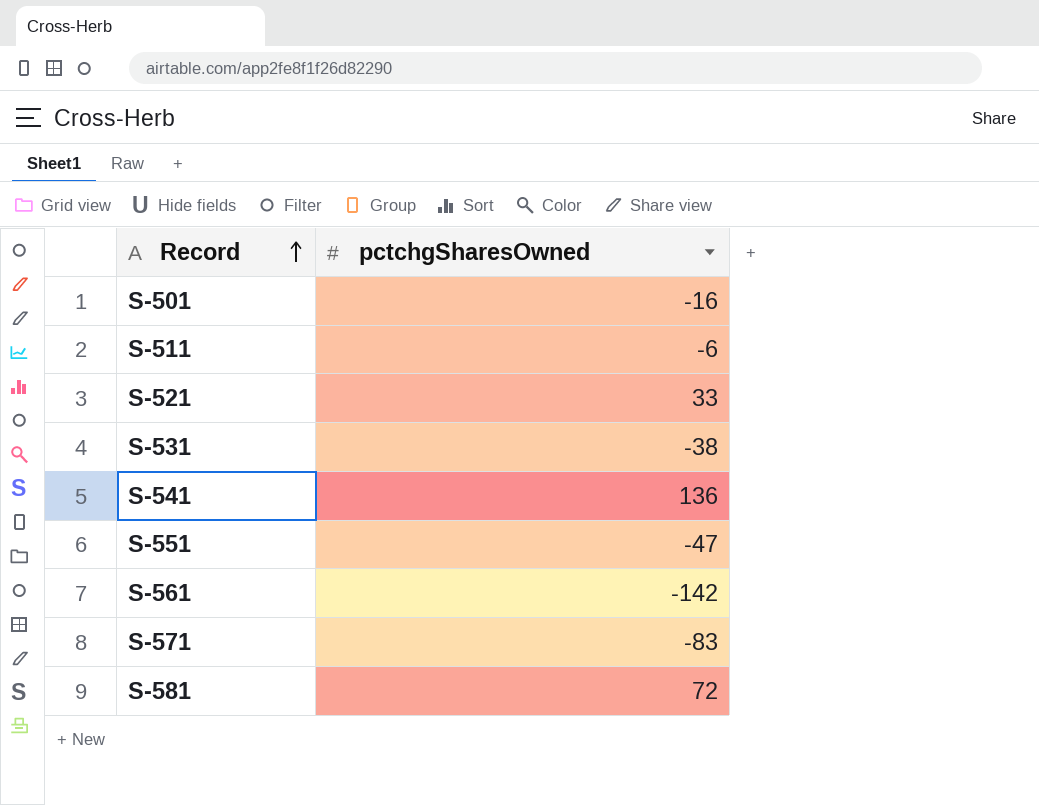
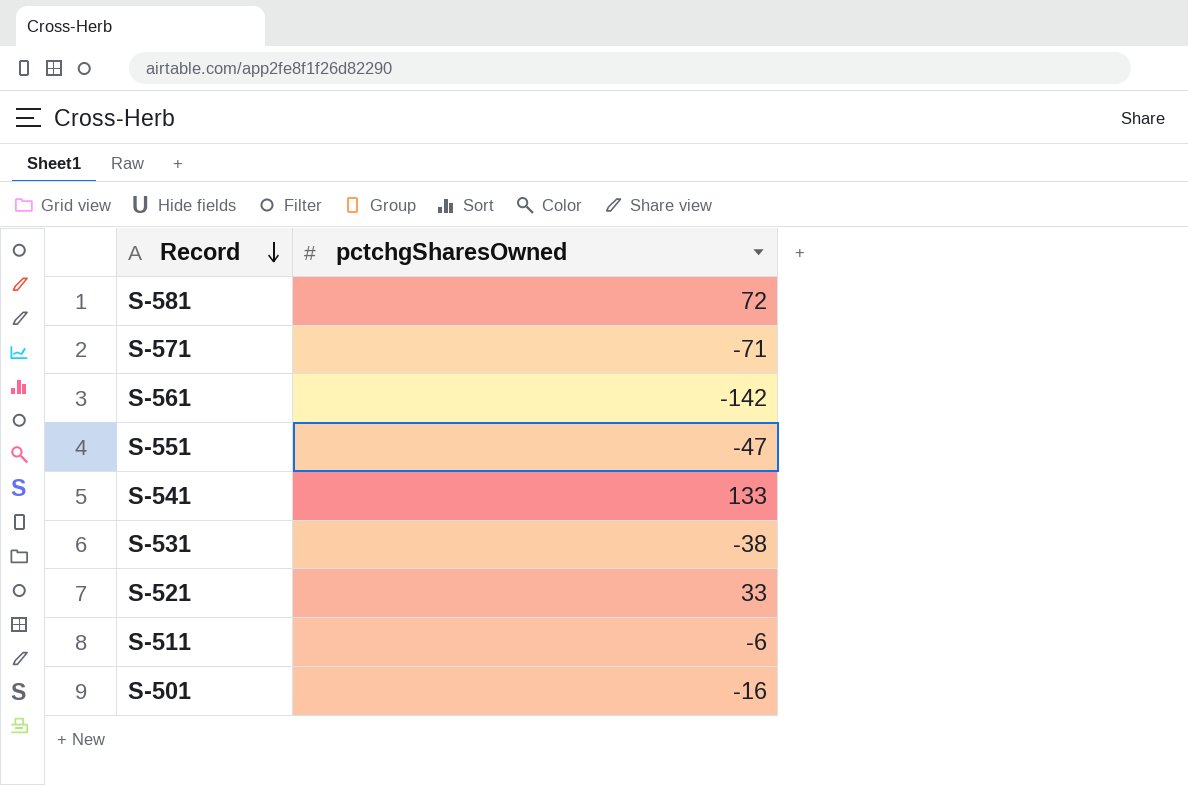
row order: Record ascending -> Record descending
S-571 | pctchgSharesOwned: -83 -> -71
S-541 | pctchgSharesOwned: 136 -> 133

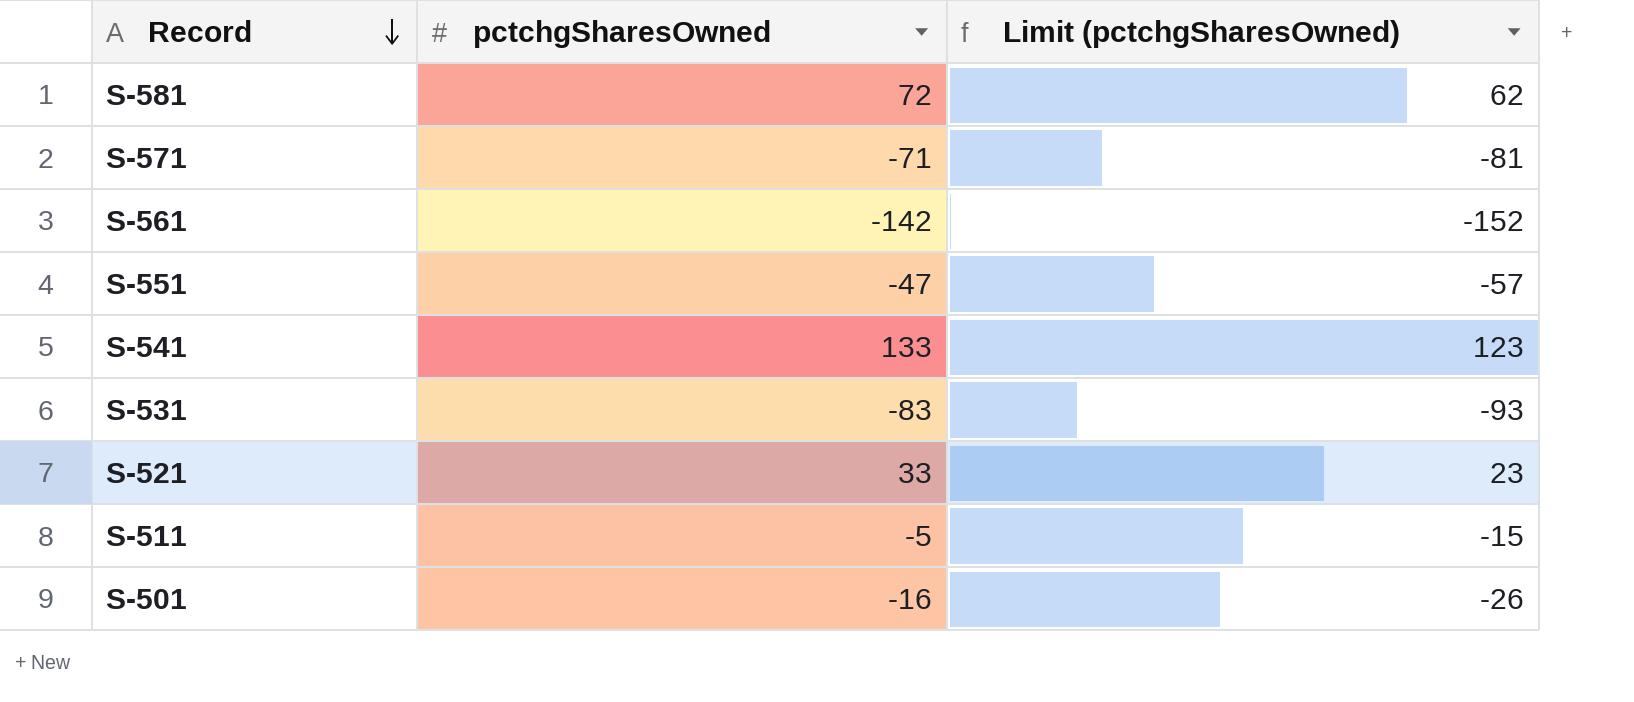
column Limit (pctchgSharesOwned) | formula: none -> [pctchgSharesOwned] - 10
S-531 | pctchgSharesOwned: -38 -> -83
S-511 | pctchgSharesOwned: -6 -> -5

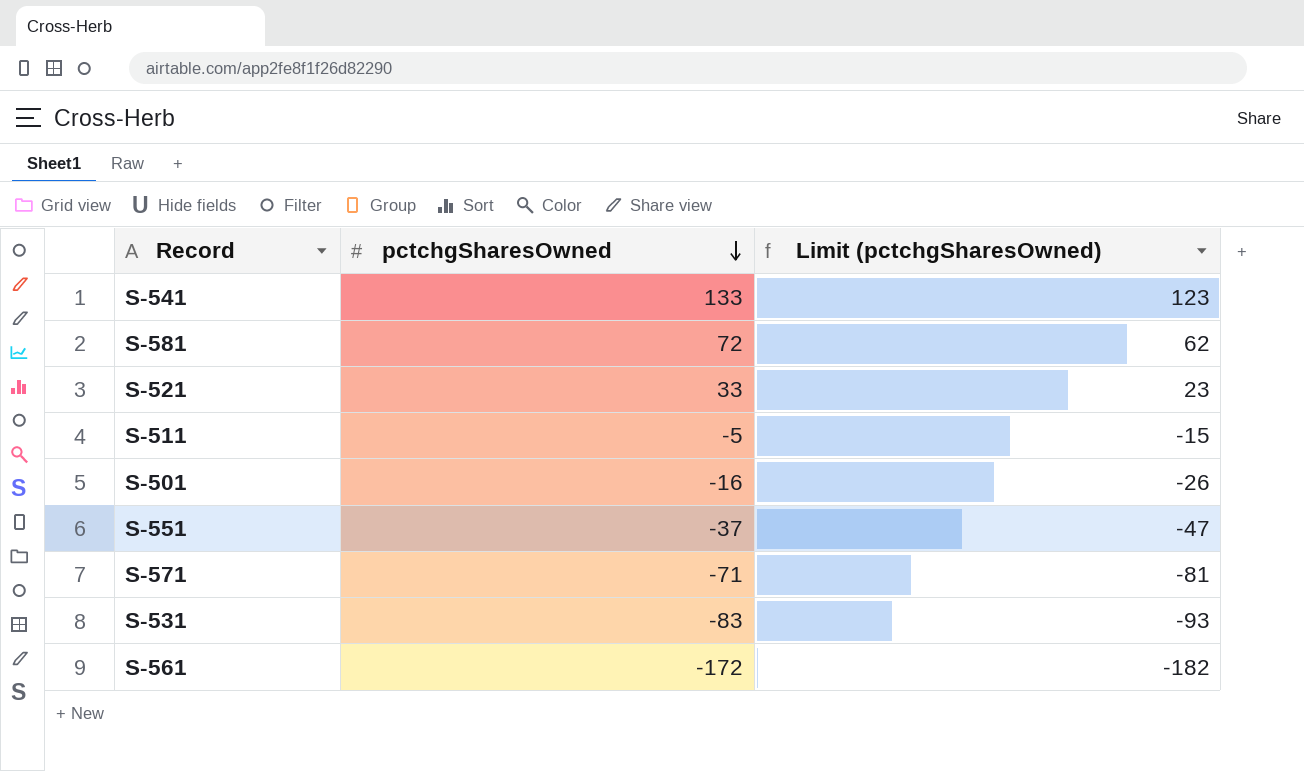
row order: Record descending -> pctchgSharesOwned descending
S-551 | pctchgSharesOwned: -47 -> -37
S-551 | Limit (pctchgSharesOwned): -57 -> -47
S-561 | pctchgSharesOwned: -142 -> -172
S-561 | Limit (pctchgSharesOwned): -152 -> -182

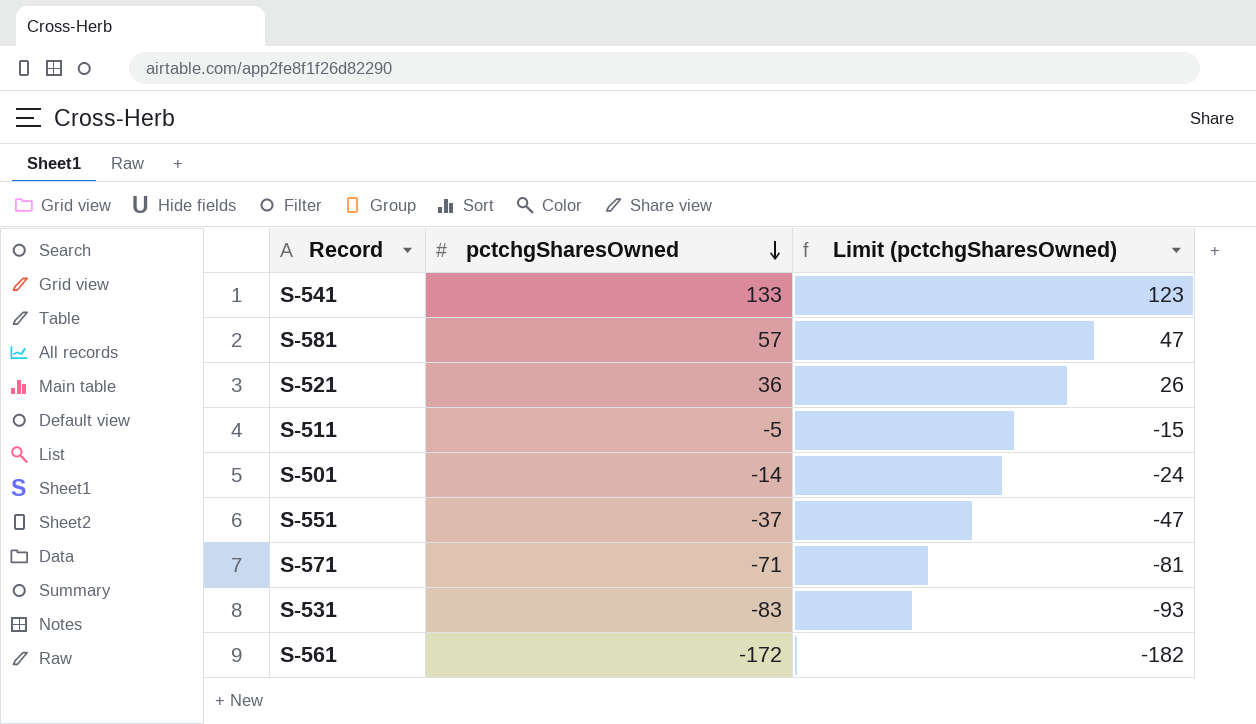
S-581 | pctchgSharesOwned: 72 -> 57
S-581 | Limit (pctchgSharesOwned): 62 -> 47
S-521 | pctchgSharesOwned: 33 -> 36
S-521 | Limit (pctchgSharesOwned): 23 -> 26
S-501 | pctchgSharesOwned: -16 -> -14
S-501 | Limit (pctchgSharesOwned): -26 -> -24

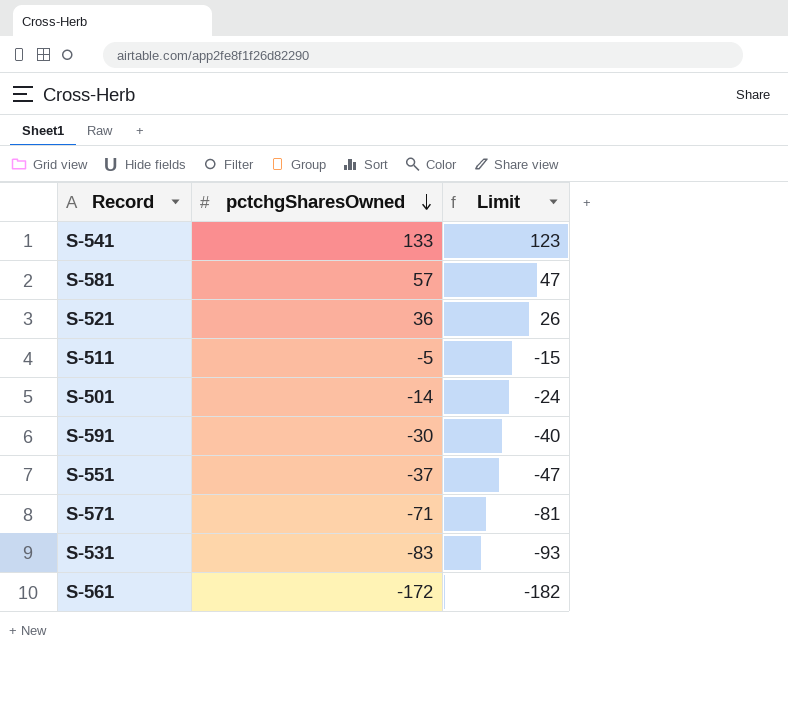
column name: Limit (pctchgSharesOwned) -> Limit
row S-591: none -> -30 | -40

